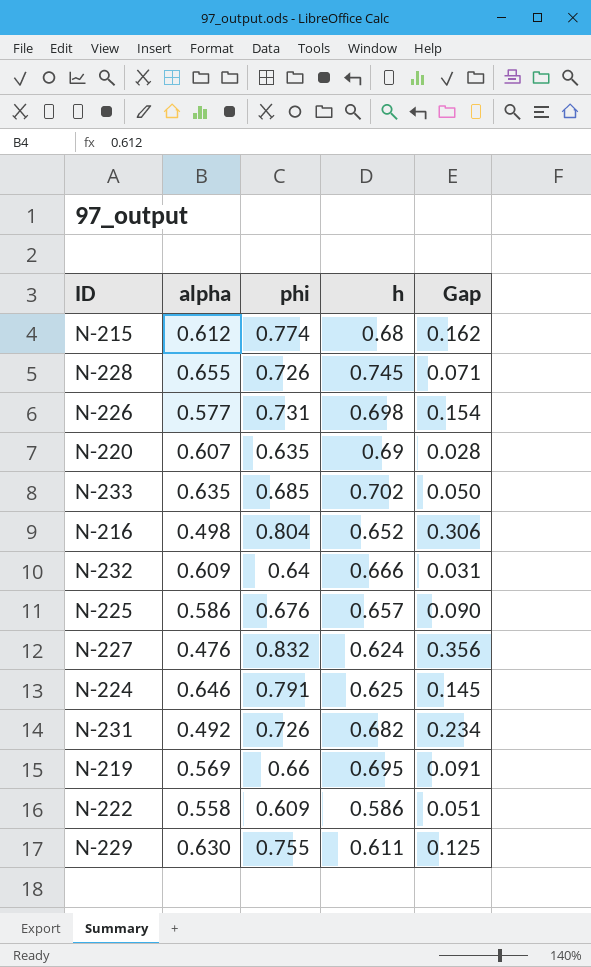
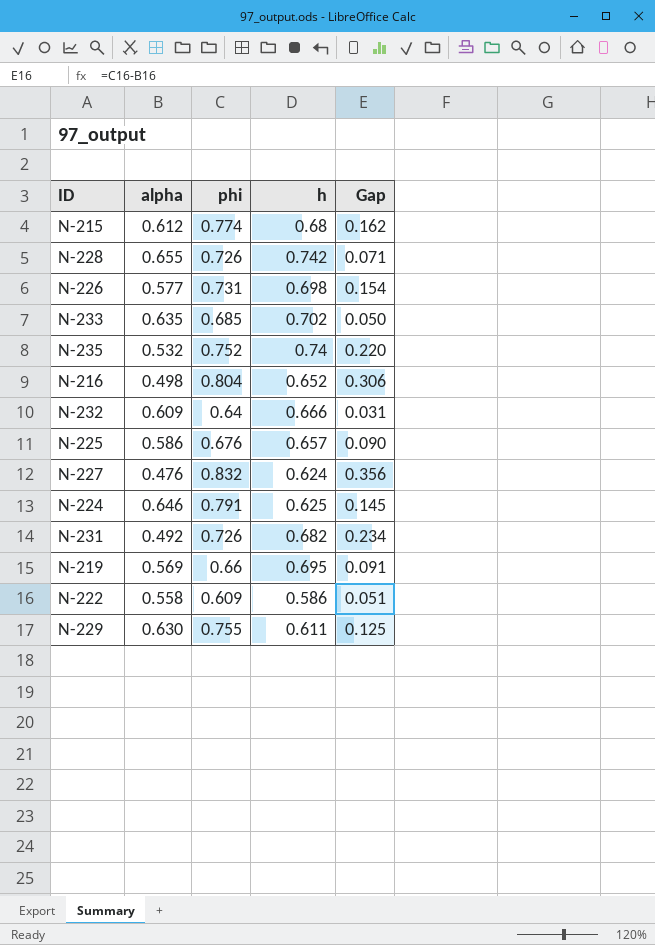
row N-220: 0.607 | 0.635 | 0.69 | 0.028 -> none
N-228 | h: 0.745 -> 0.742
row N-235: none -> 0.532 | 0.752 | 0.74 | 0.220

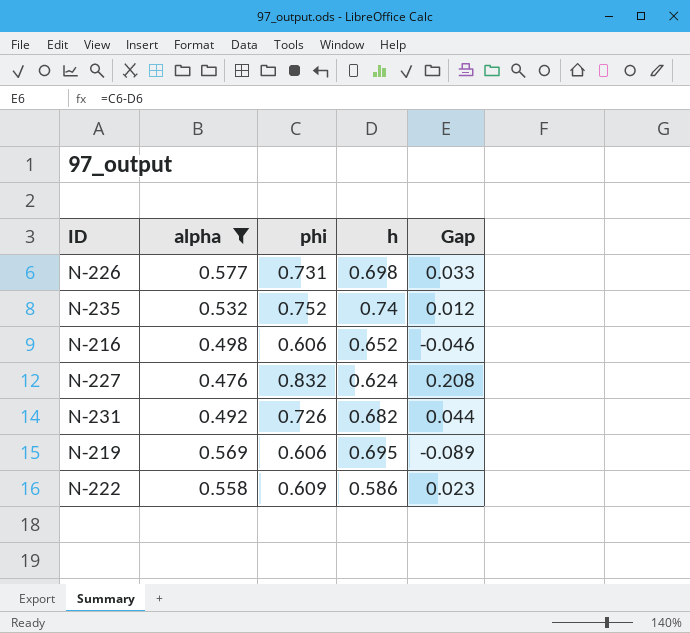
filter: none -> alpha <= 0.577
column Gap | formula: [phi] - [alpha] -> [phi] - [h]
N-216 | phi: 0.804 -> 0.606
N-219 | phi: 0.66 -> 0.606

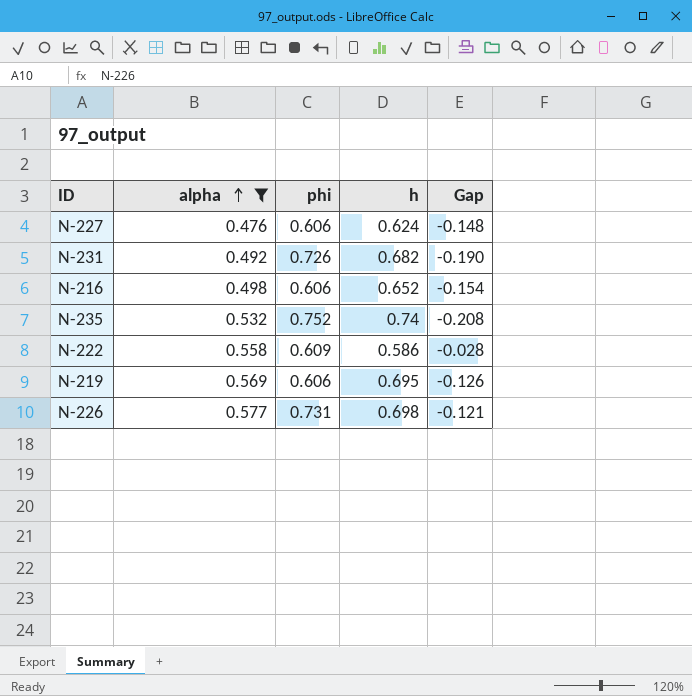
row order: none -> alpha ascending
column Gap | formula: [phi] - [h] -> [alpha] - [h]
N-227 | phi: 0.832 -> 0.606

